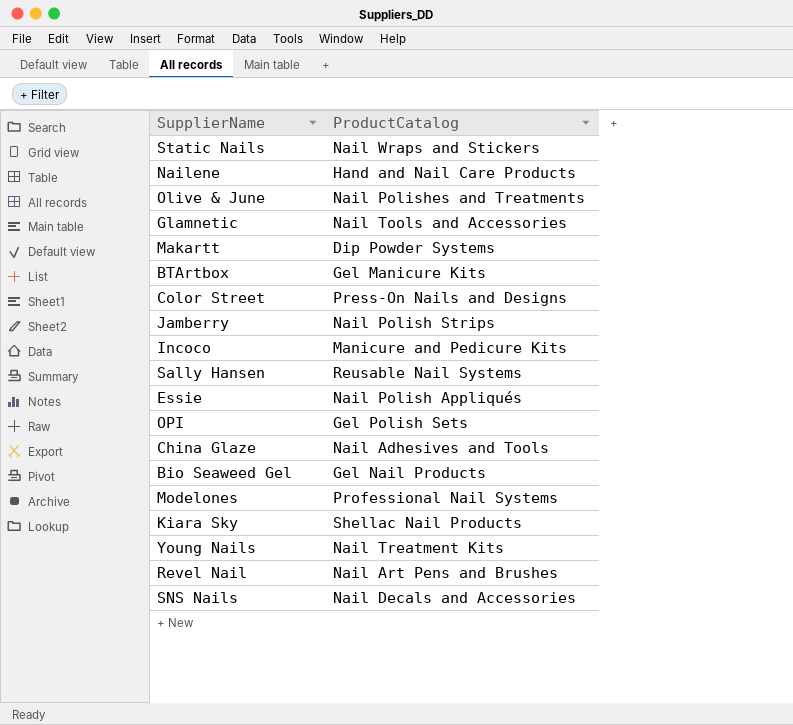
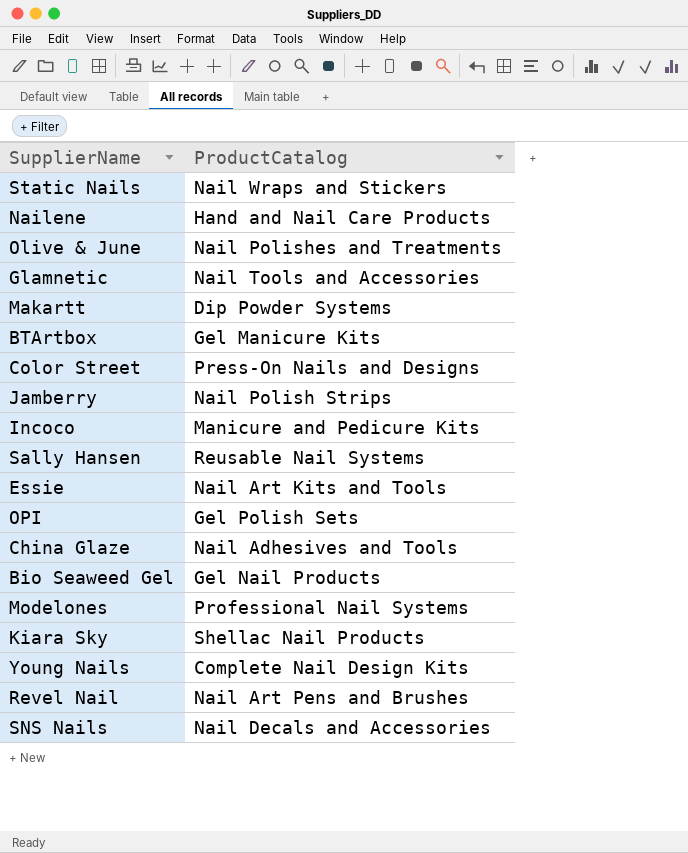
Essie | ProductCatalog: Nail Polish Appliqués -> Nail Art Kits and Tools
Young Nails | ProductCatalog: Nail Treatment Kits -> Complete Nail Design Kits

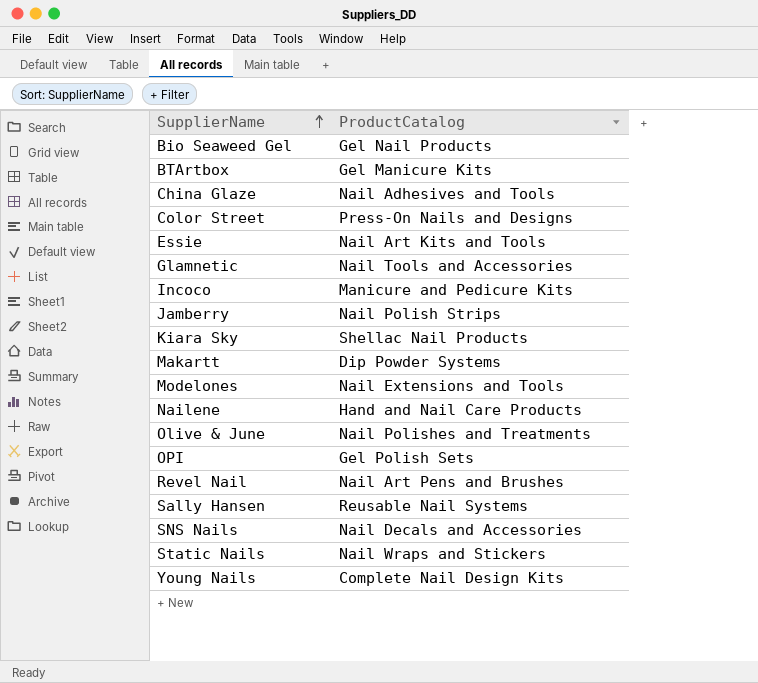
row order: none -> SupplierName ascending
Modelones | ProductCatalog: Professional Nail Systems -> Nail Extensions and Tools

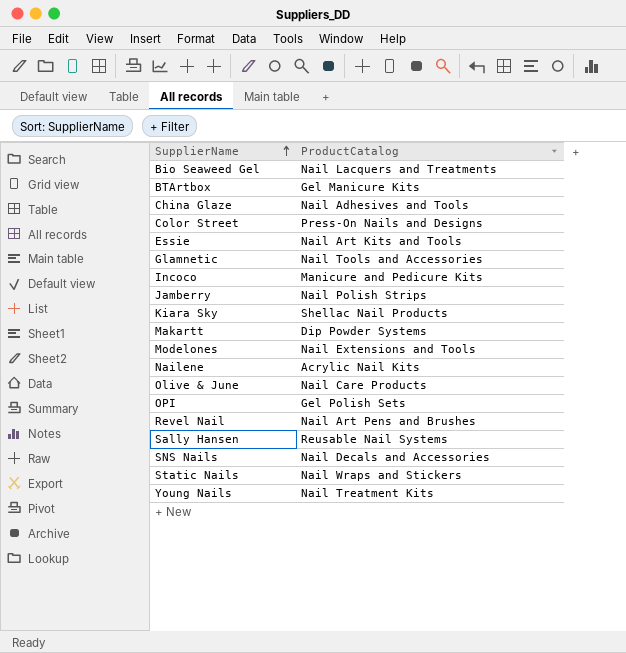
Bio Seaweed Gel | ProductCatalog: Gel Nail Products -> Nail Lacquers and Treatments
Nailene | ProductCatalog: Hand and Nail Care Products -> Acrylic Nail Kits
Olive & June | ProductCatalog: Nail Polishes and Treatments -> Nail Care Products
Young Nails | ProductCatalog: Complete Nail Design Kits -> Nail Treatment Kits

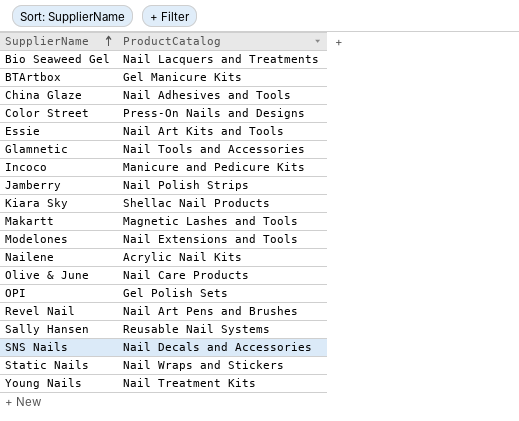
Makartt | ProductCatalog: Dip Powder Systems -> Magnetic Lashes and Tools

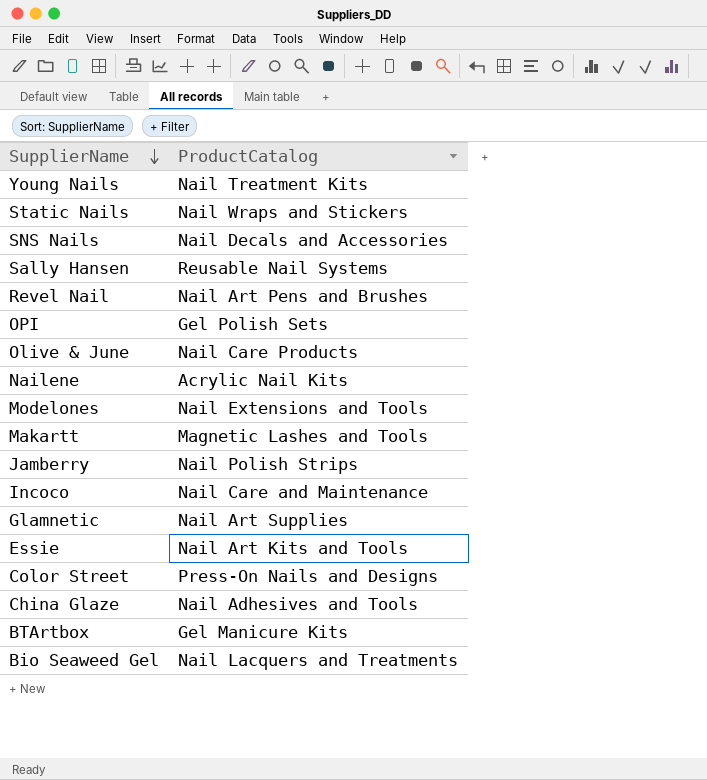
row order: SupplierName ascending -> SupplierName descending
row Kiara Sky: Shellac Nail Products -> none
Incoco | ProductCatalog: Manicure and Pedicure Kits -> Nail Care and Maintenance
Glamnetic | ProductCatalog: Nail Tools and Accessories -> Nail Art Supplies

